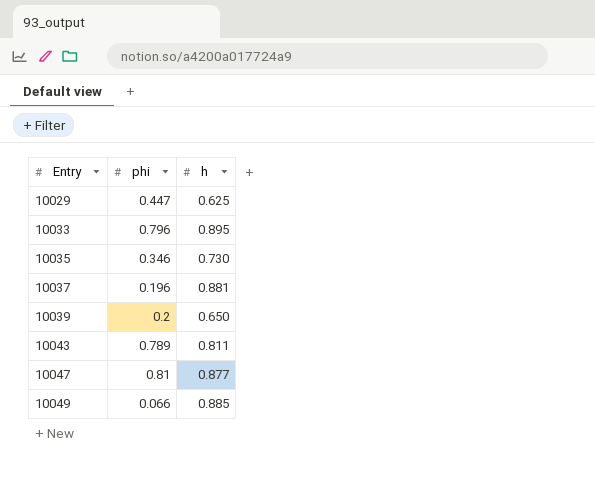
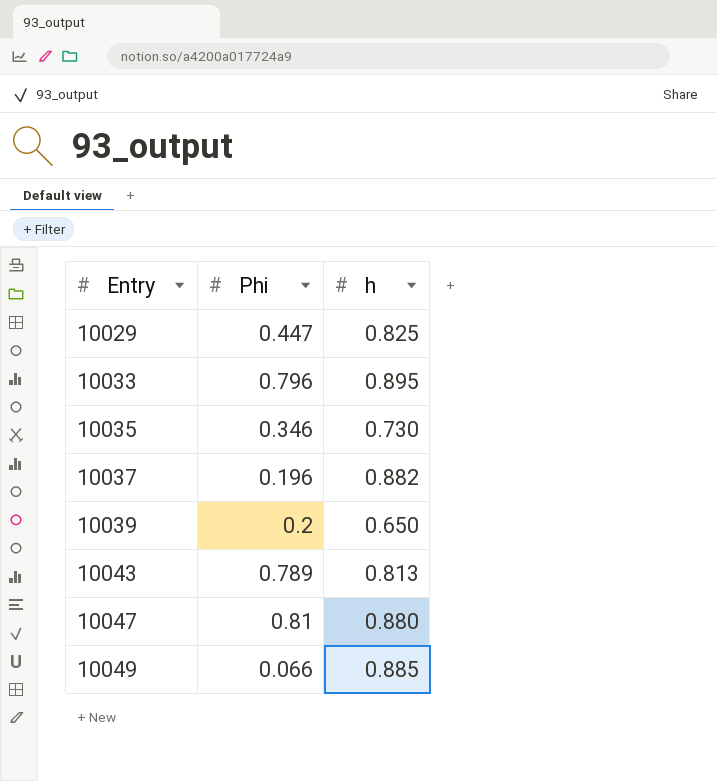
column name: phi -> Phi
10029 | h: 0.625 -> 0.825
10037 | h: 0.881 -> 0.882
10043 | h: 0.811 -> 0.813
10047 | h: 0.877 -> 0.880

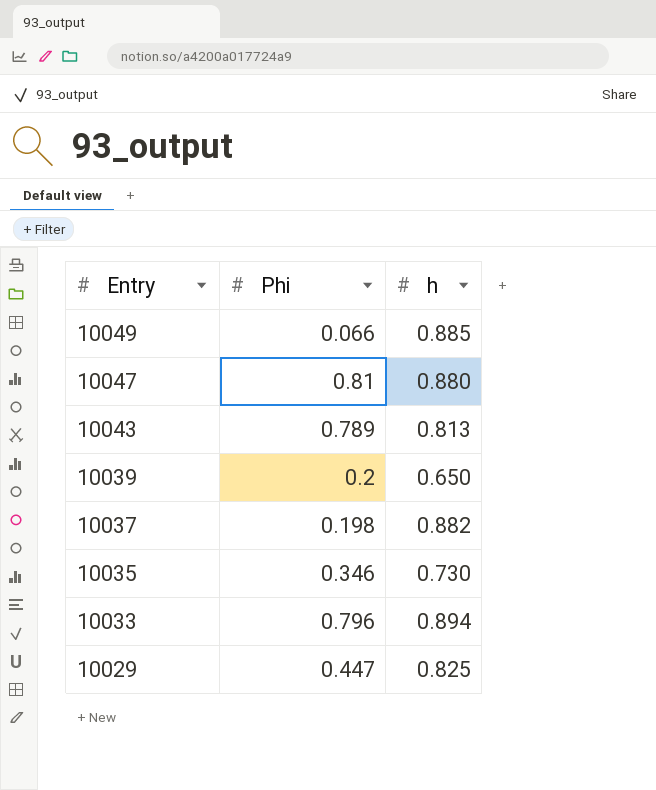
row order: Entry ascending -> Entry descending
10037 | Phi: 0.196 -> 0.198
10033 | h: 0.895 -> 0.894

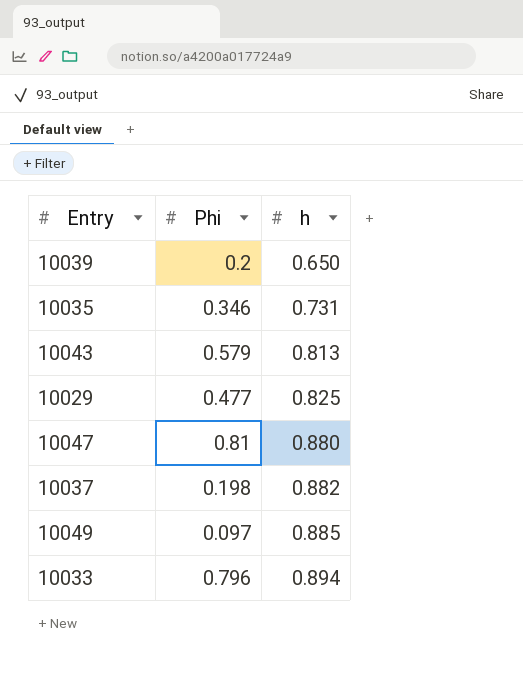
row order: Entry descending -> h ascending
10035 | h: 0.730 -> 0.731
10043 | Phi: 0.789 -> 0.579
10029 | Phi: 0.447 -> 0.477
10049 | Phi: 0.066 -> 0.097

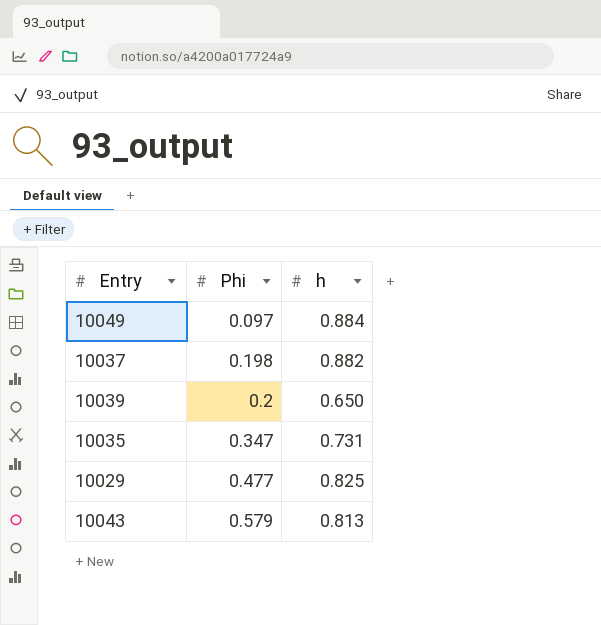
row order: h ascending -> Phi ascending
row 10047: 0.81 | 0.880 -> none
row 10033: 0.796 | 0.894 -> none
10049 | h: 0.885 -> 0.884
10035 | Phi: 0.346 -> 0.347

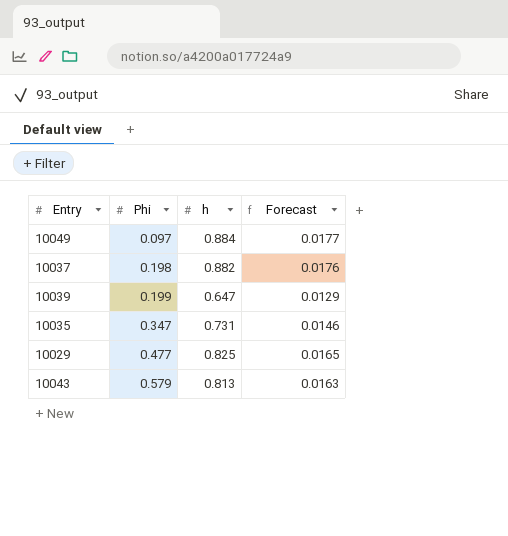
column Forecast | formula: none -> [h] * 0.02
10039 | Phi: 0.2 -> 0.199
10039 | h: 0.650 -> 0.647

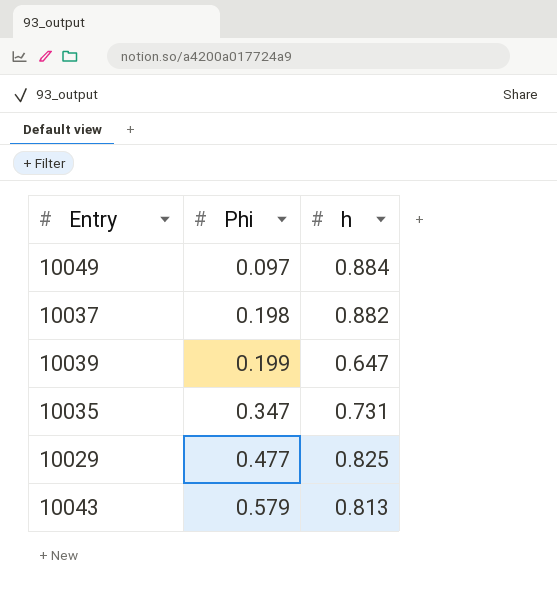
column Forecast | formula: [h] * 0.02 -> none

